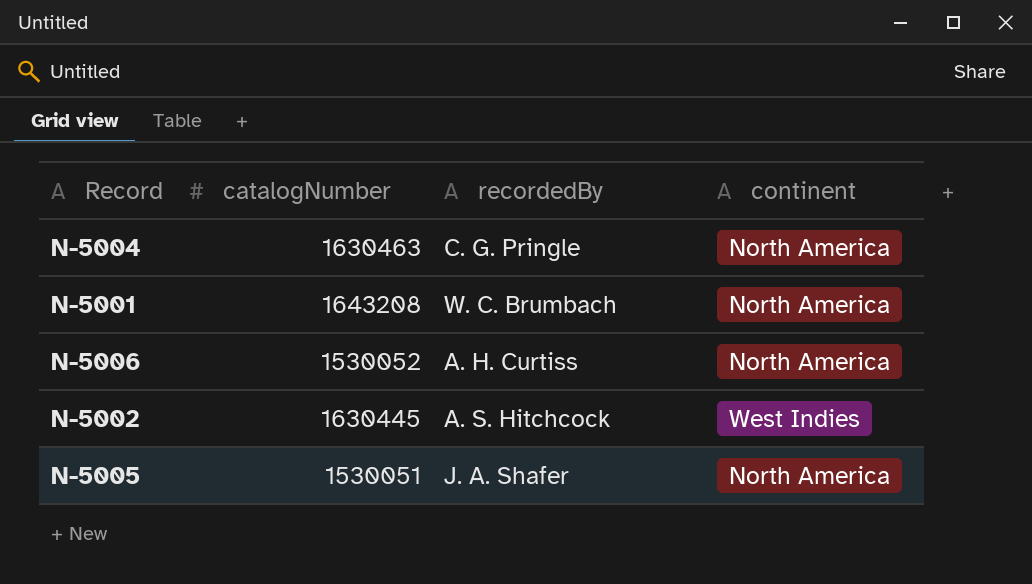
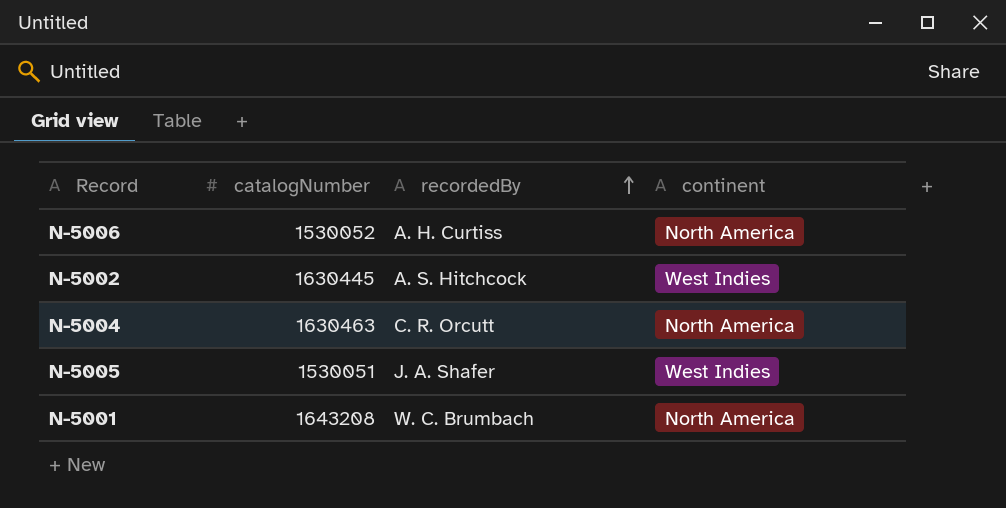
row order: none -> recordedBy ascending
N-5004 | recordedBy: C. G. Pringle -> C. R. Orcutt
N-5005 | continent: North America -> West Indies

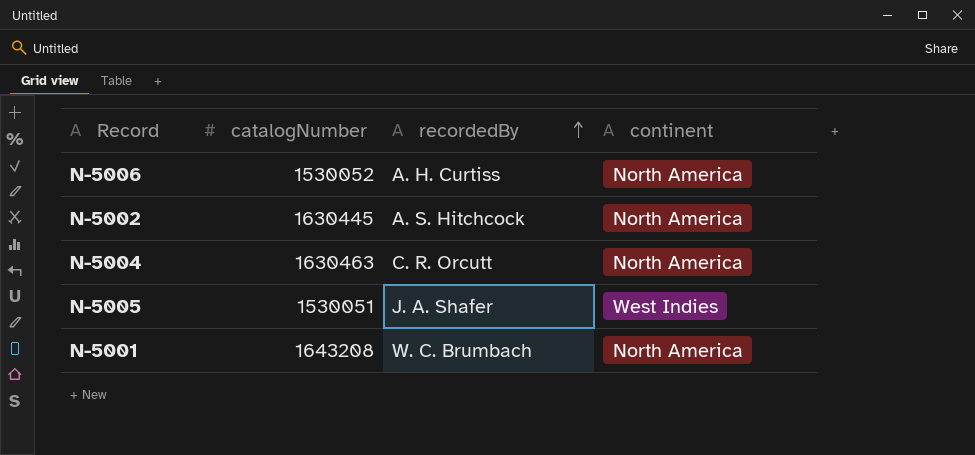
N-5002 | continent: West Indies -> North America

